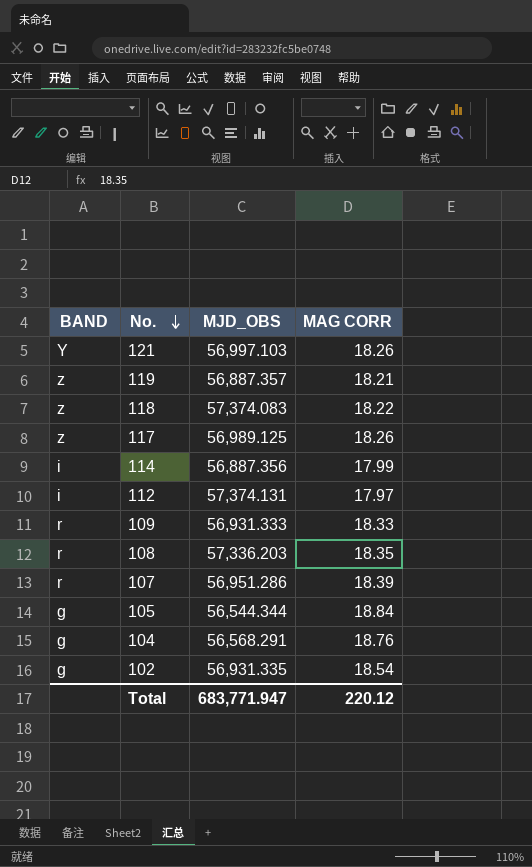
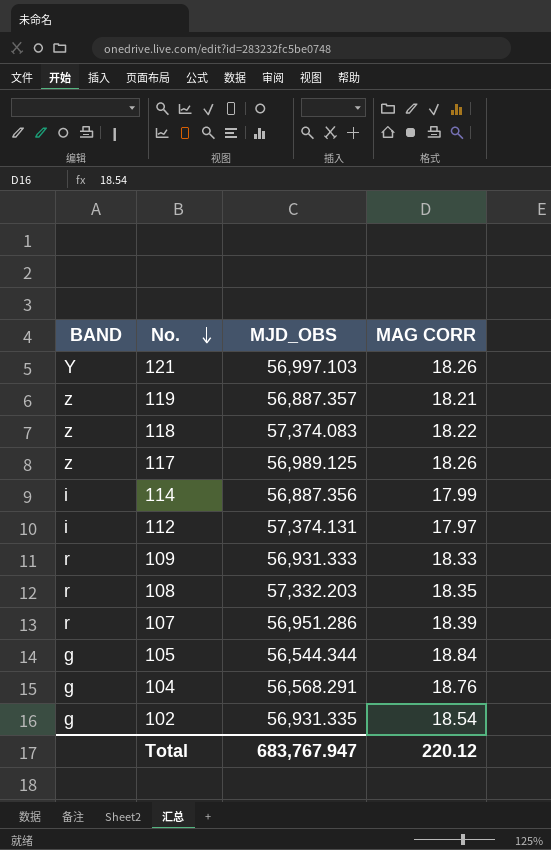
108 | MJD_OBS: 57,336.203 -> 57,332.203
Total | MJD_OBS: 683,771.947 -> 683,767.947

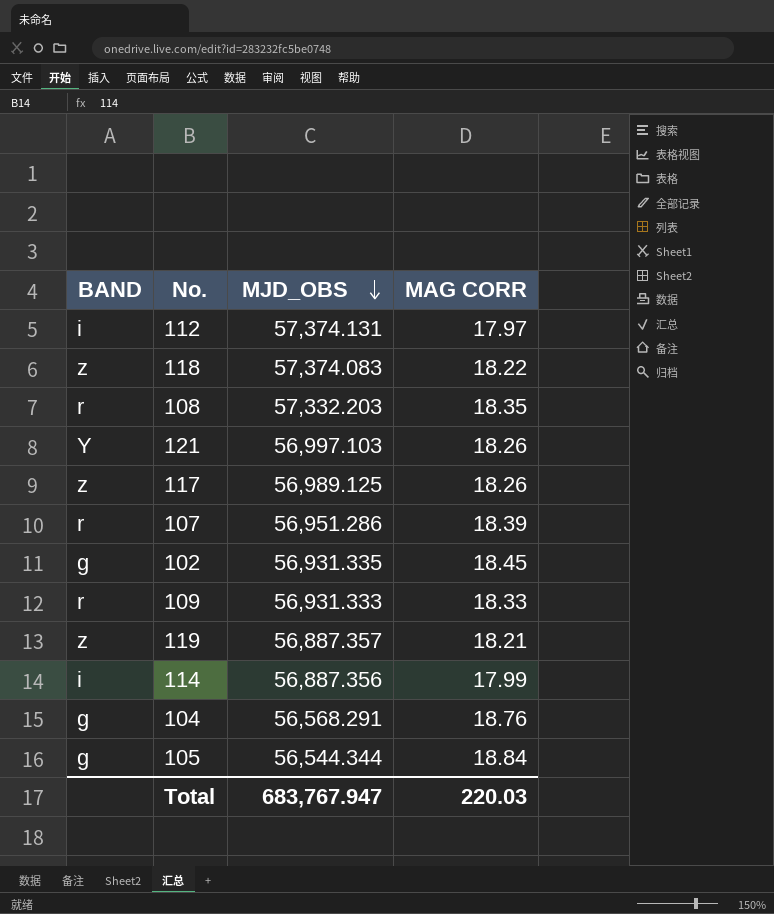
row order: No. descending -> MJD_OBS descending
102 | MAG CORR: 18.54 -> 18.45
Total | MAG CORR: 220.12 -> 220.03

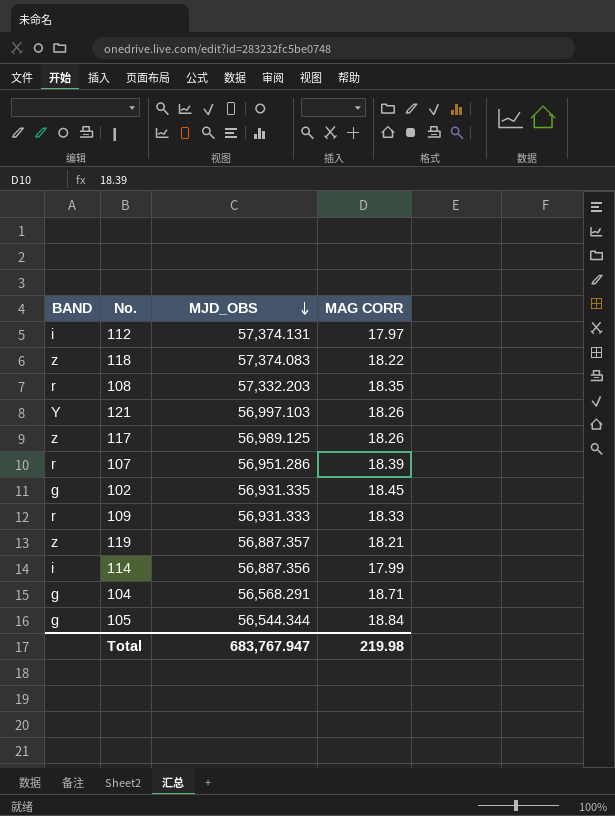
104 | MAG CORR: 18.76 -> 18.71
Total | MAG CORR: 220.03 -> 219.98

